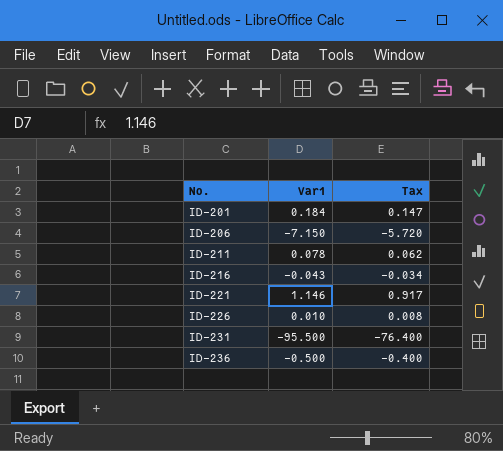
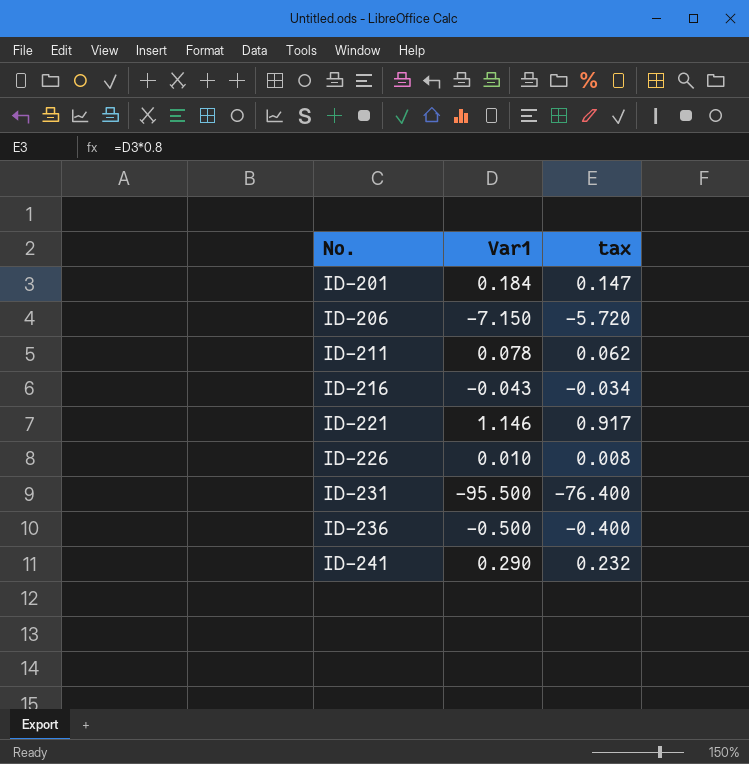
column name: Tax -> tax
row ID-241: none -> 0.290 | 0.232

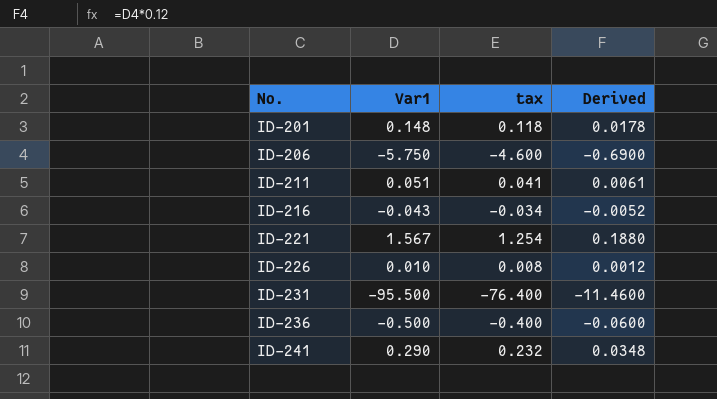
column Derived | formula: none -> [Var1] * 0.12
ID-201 | Var1: 0.184 -> 0.148
ID-201 | tax: 0.147 -> 0.118
ID-206 | Var1: -7.150 -> -5.750
ID-206 | tax: -5.720 -> -4.600
ID-211 | Var1: 0.078 -> 0.051
ID-211 | tax: 0.062 -> 0.041
ID-221 | Var1: 1.146 -> 1.567
ID-221 | tax: 0.917 -> 1.254

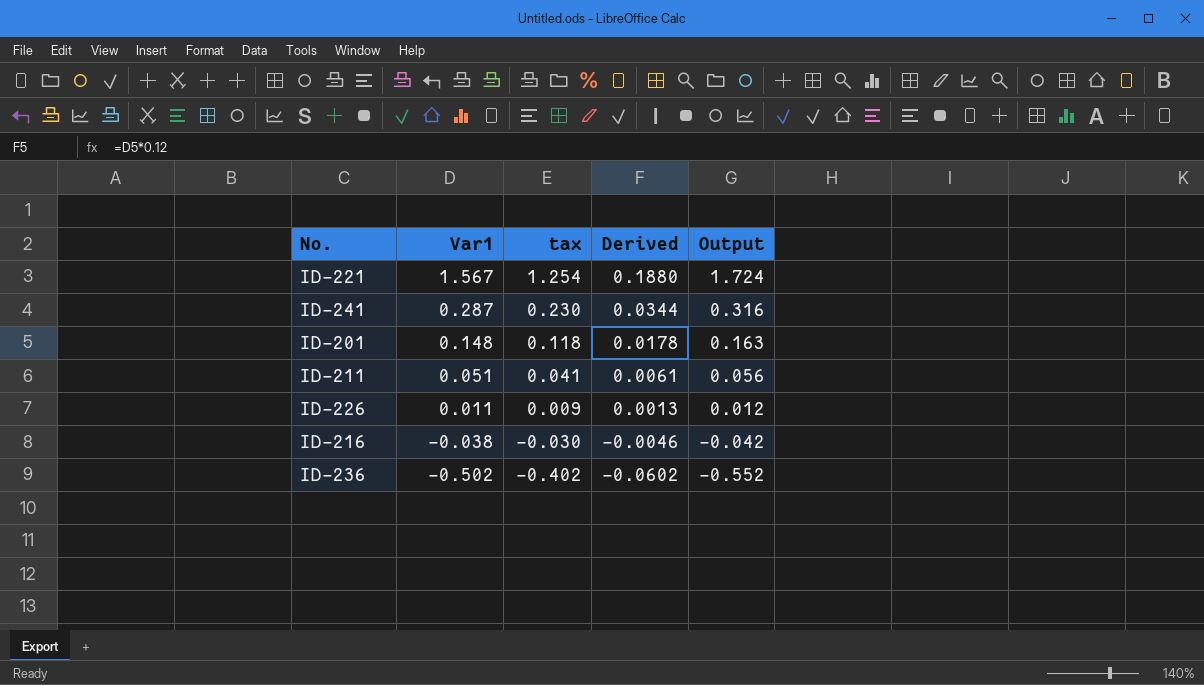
row order: No. ascending -> Var1 descending
column Output | formula: none -> [Var1] * 1.1
row ID-206: -5.750 | -4.600 | -0.6900 -> none
row ID-231: -95.500 | -76.400 | -11.4600 -> none
ID-241 | Var1: 0.290 -> 0.287
ID-241 | tax: 0.232 -> 0.230
ID-241 | Derived: 0.0348 -> 0.0344
ID-226 | Var1: 0.010 -> 0.011
ID-226 | tax: 0.008 -> 0.009
ID-226 | Derived: 0.0012 -> 0.0013
ID-216 | Var1: -0.043 -> -0.038
ID-216 | tax: -0.034 -> -0.030
ID-216 | Derived: -0.0052 -> -0.0046
ID-236 | Var1: -0.500 -> -0.502
ID-236 | tax: -0.400 -> -0.402
ID-236 | Derived: -0.0600 -> -0.0602

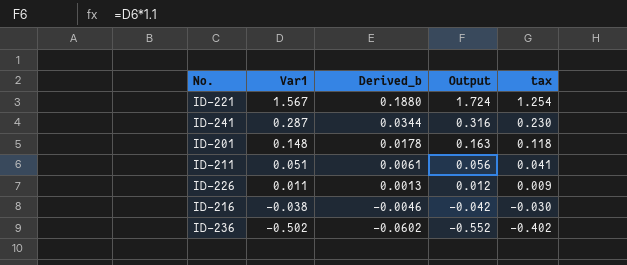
column name: Derived -> Derived_b
column tax | position: 3 -> 5

